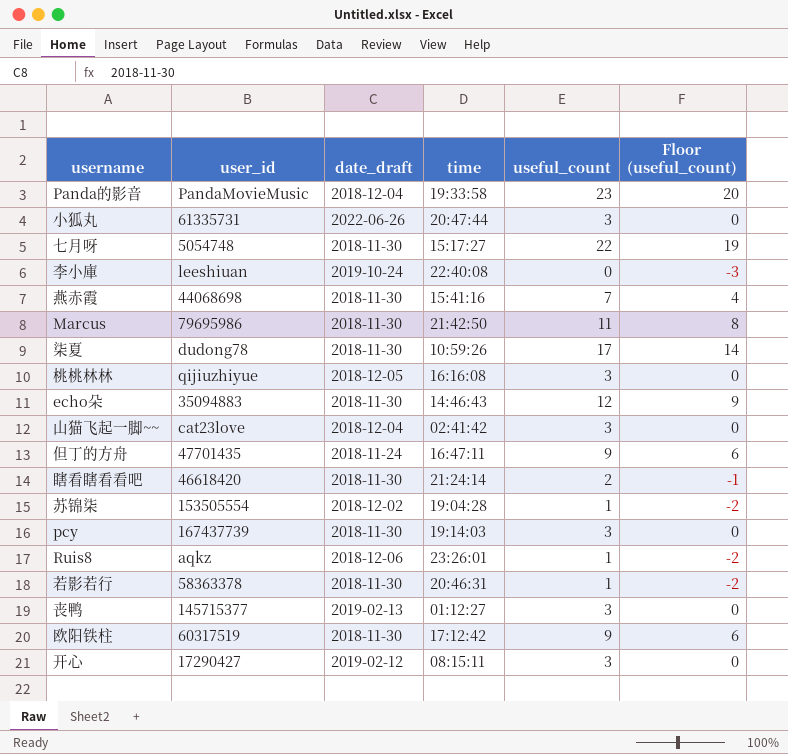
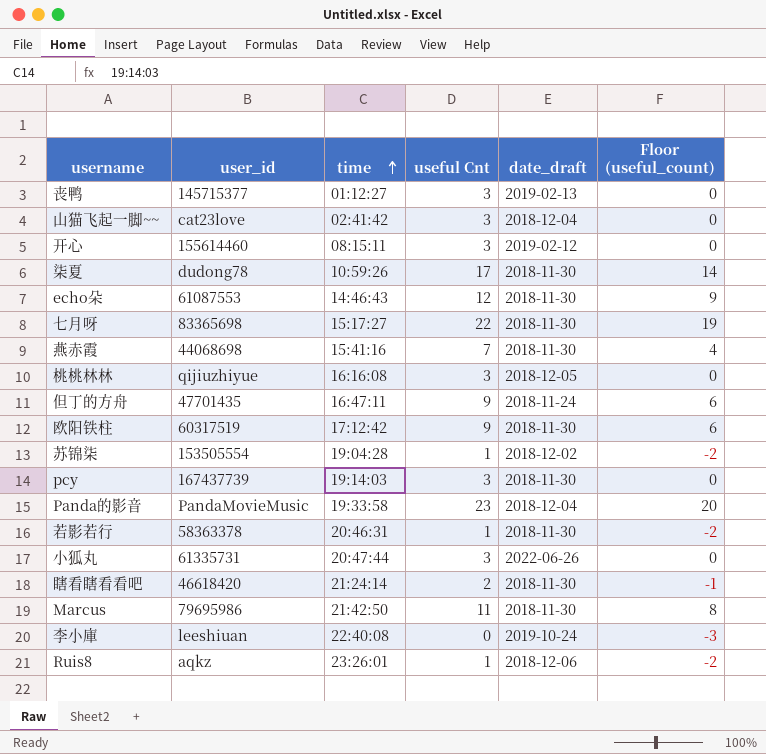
row order: none -> time ascending
column name: useful_count -> useful Cnt
column date_draft | position: 3 -> 5
开心 | user_id: 17290427 -> 155614460
echo朵 | user_id: 35094883 -> 61087553
七月呀 | user_id: 5054748 -> 83365698

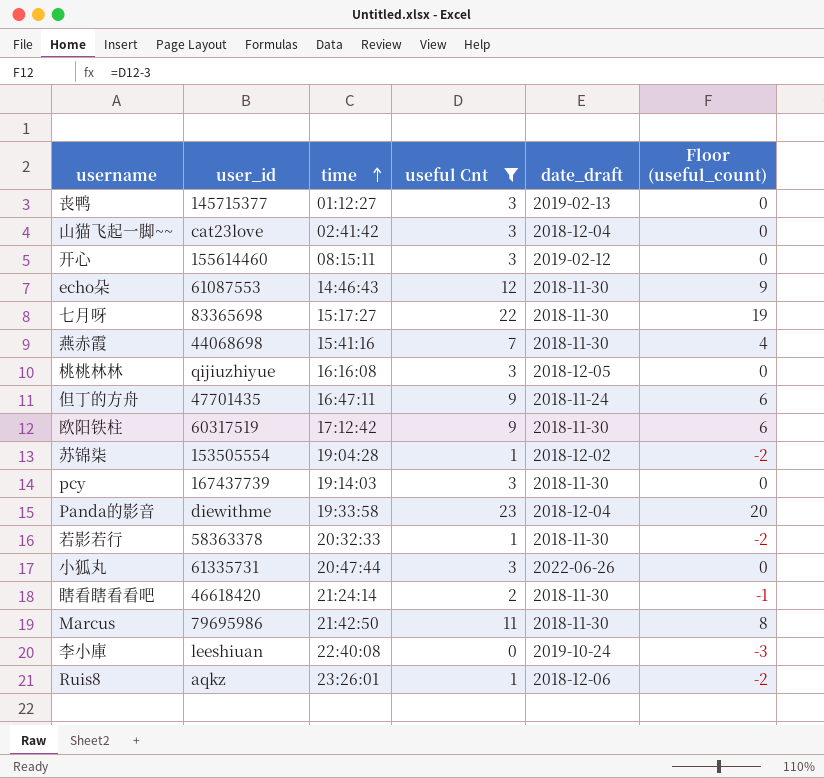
filter: none -> useful Cnt != 17
Panda的影音 | user_id: PandaMovieMusic -> diewithme
若影若行 | time: 20:46:31 -> 20:32:33

